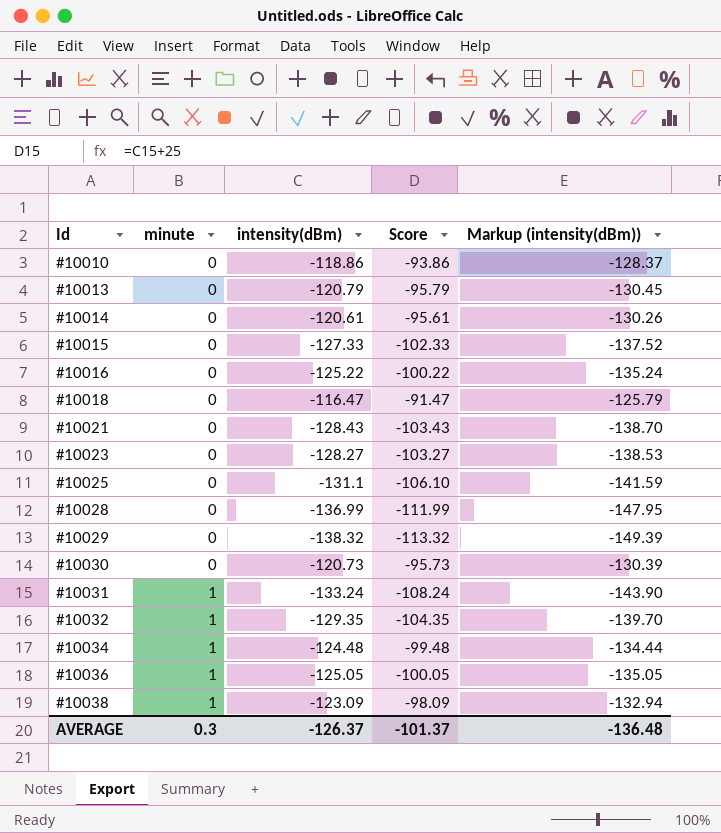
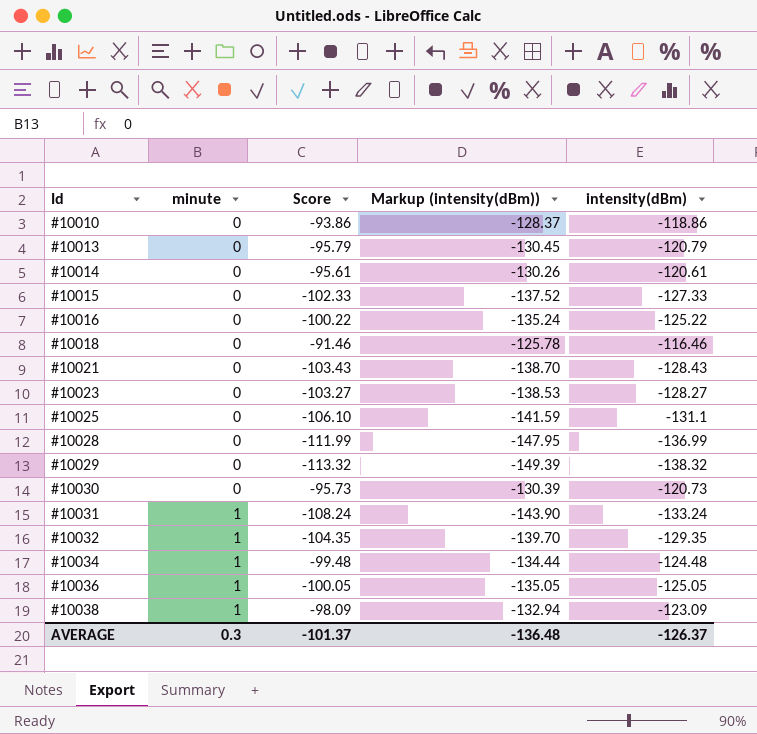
column intensity(dBm) | position: 3 -> 5
#10018 | Score: -91.47 -> -91.46
#10018 | Markup (intensity(dBm)): -125.79 -> -125.78
#10018 | intensity(dBm): -116.47 -> -116.46

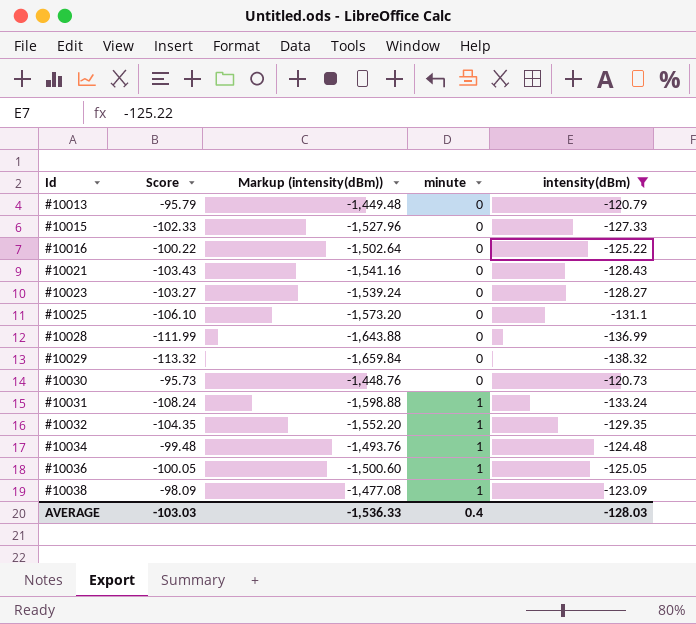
filter: none -> intensity(dBm) <= -120.73
column Markup (intensity(dBm)) | formula: [intensity(dBm)] * 1.08 -> [intensity(dBm)] * 12
column minute | position: 2 -> 4
AVERAGE | Score: -101.37 -> -103.03
AVERAGE | Markup (intensity(dBm)): -136.48 -> -1,536.33
AVERAGE | minute: 0.3 -> 0.4
AVERAGE | intensity(dBm): -126.37 -> -128.03

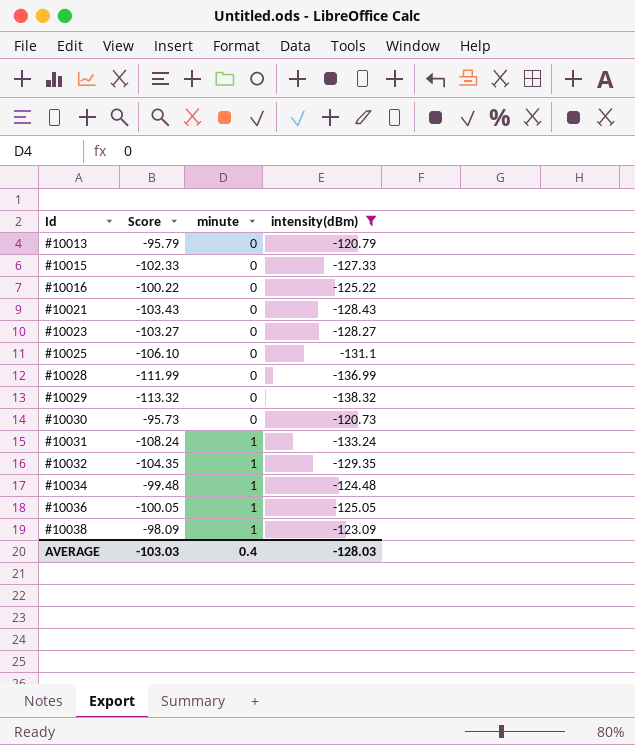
column Markup (intensity(dBm)) | formula: [intensity(dBm)] * 12 -> none

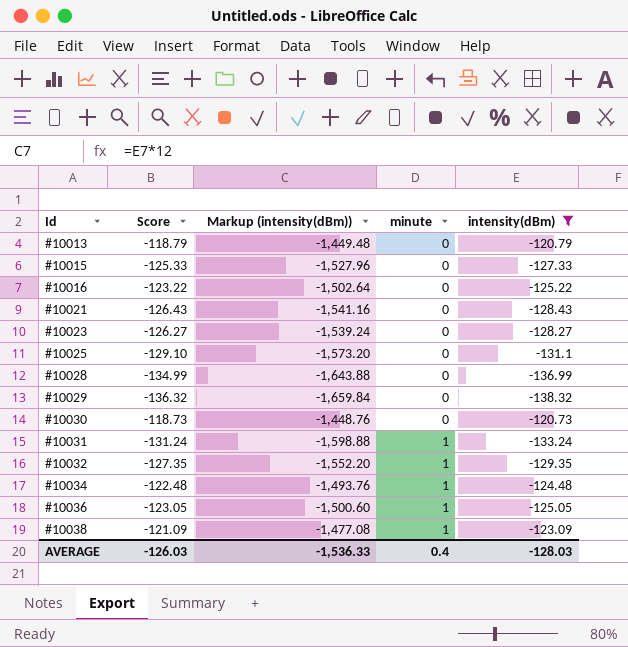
column Score | formula: [intensity(dBm)] + 25 -> [intensity(dBm)] + 2
column Markup (intensity(dBm)) | formula: none -> [intensity(dBm)] * 12
AVERAGE | Score: -103.03 -> -126.03

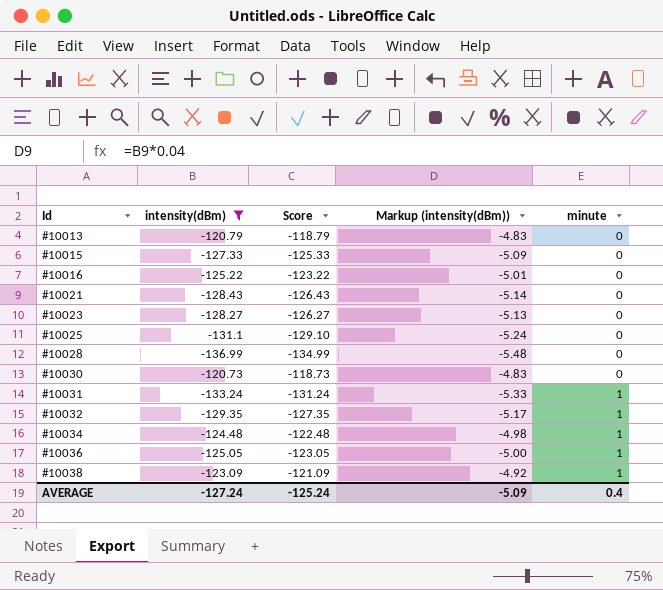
column intensity(dBm) | position: 5 -> 2
column Markup (intensity(dBm)) | formula: [intensity(dBm)] * 12 -> [intensity(dBm)] * 0.04
row #10029: -136.32 | -1,659.84 | 0 | -138.32 -> none
AVERAGE | intensity(dBm): -128.03 -> -127.24
AVERAGE | Score: -126.03 -> -125.24
AVERAGE | Markup (intensity(dBm)): -1,536.33 -> -5.09

